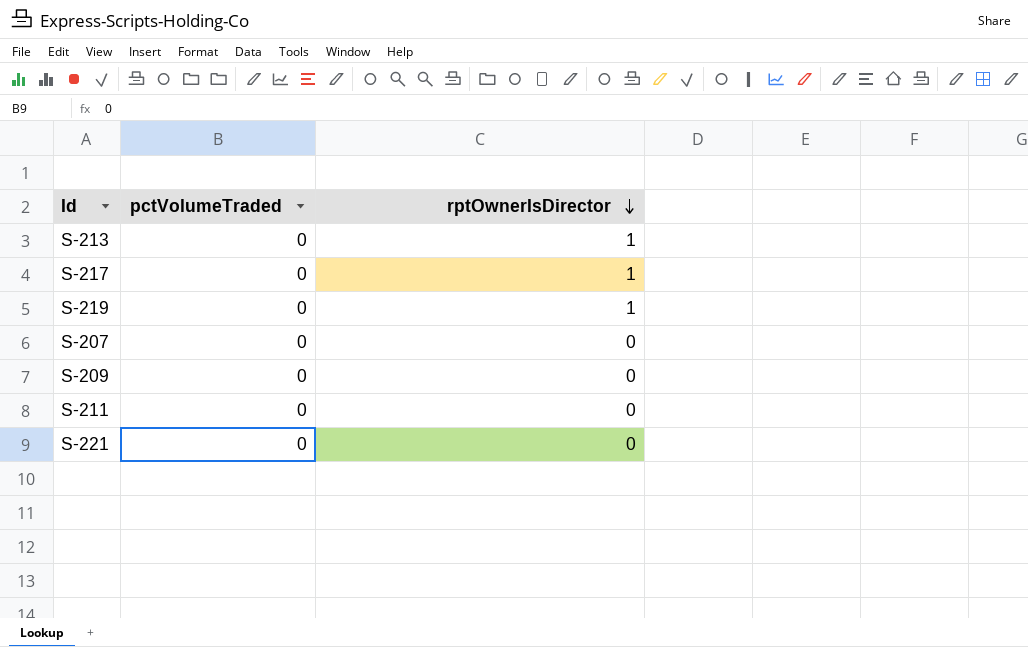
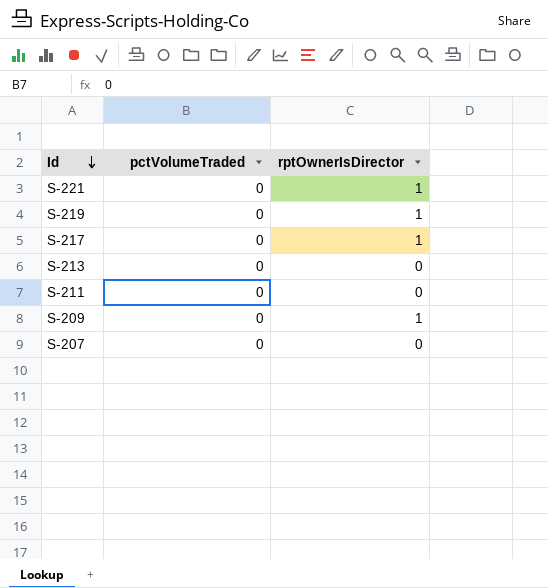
row order: rptOwnerIsDirector descending -> Id descending
S-221 | rptOwnerIsDirector: 0 -> 1
S-213 | rptOwnerIsDirector: 1 -> 0
S-209 | rptOwnerIsDirector: 0 -> 1

